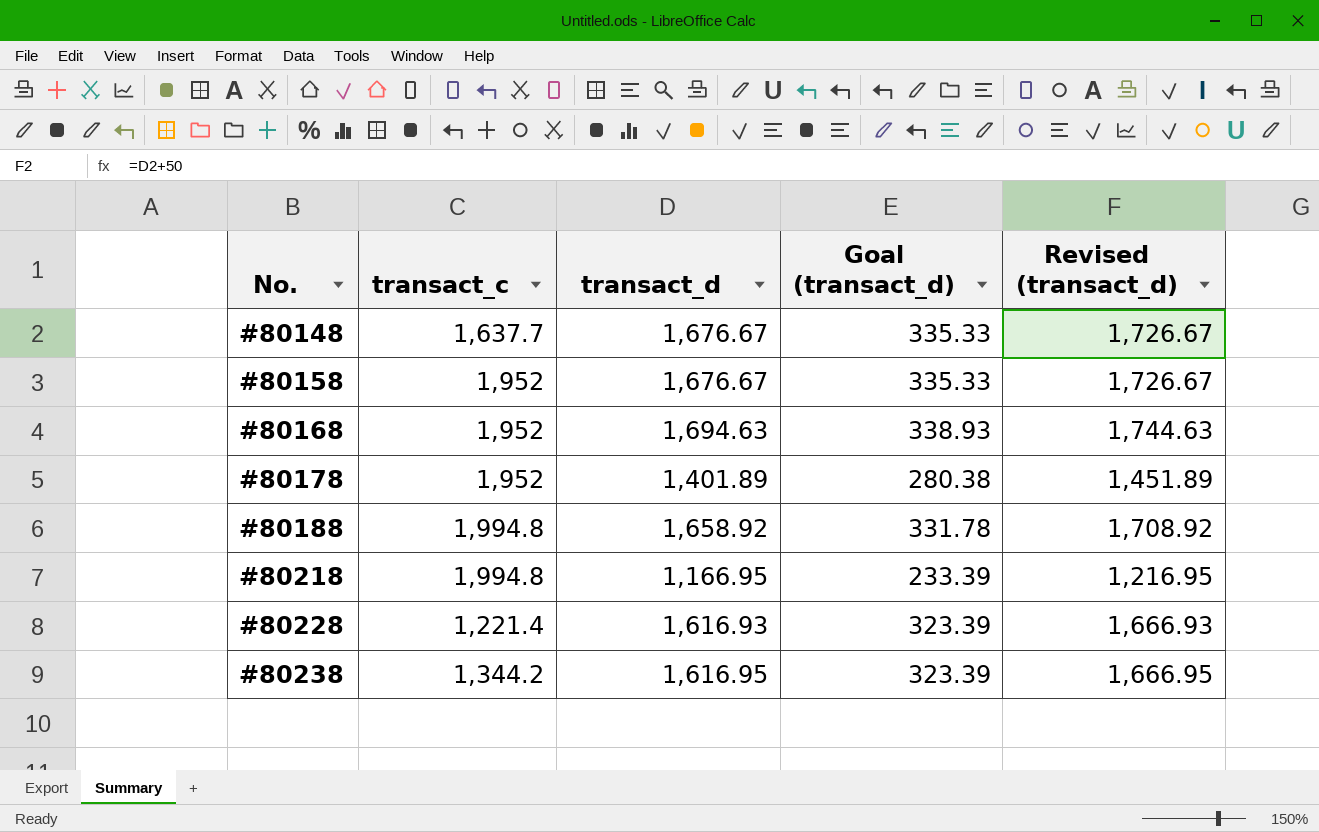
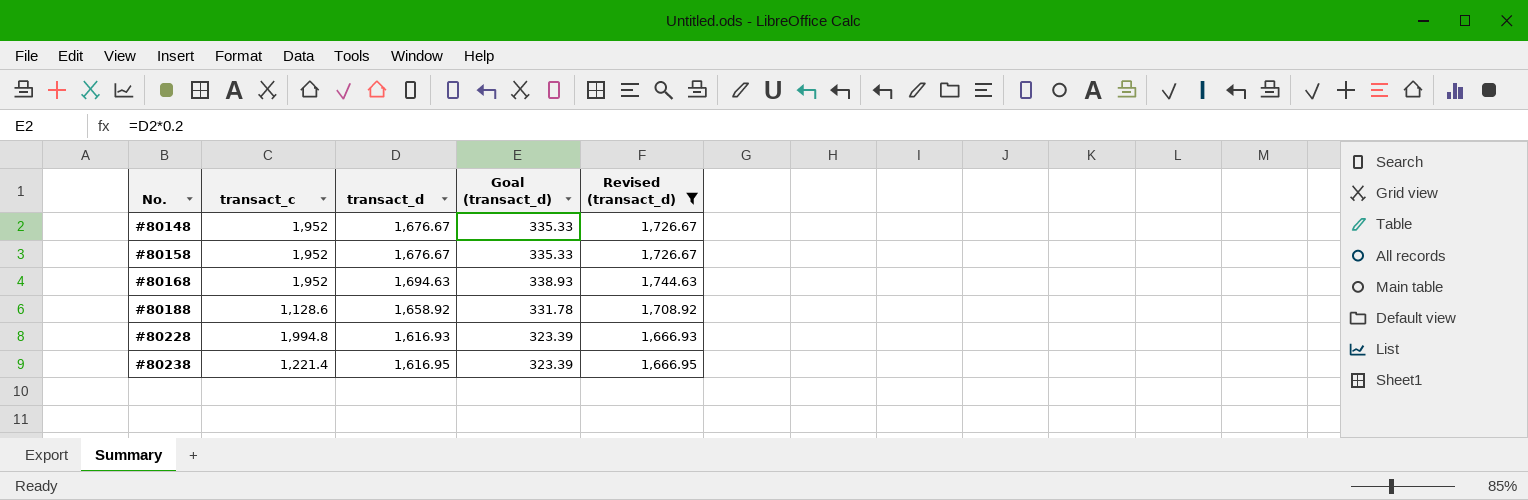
filter: none -> Revised (transact_d) >= 1,666.93
#80148 | transact_c: 1,637.7 -> 1,952
#80188 | transact_c: 1,994.8 -> 1,128.6
#80228 | transact_c: 1,221.4 -> 1,994.8
#80238 | transact_c: 1,344.2 -> 1,221.4

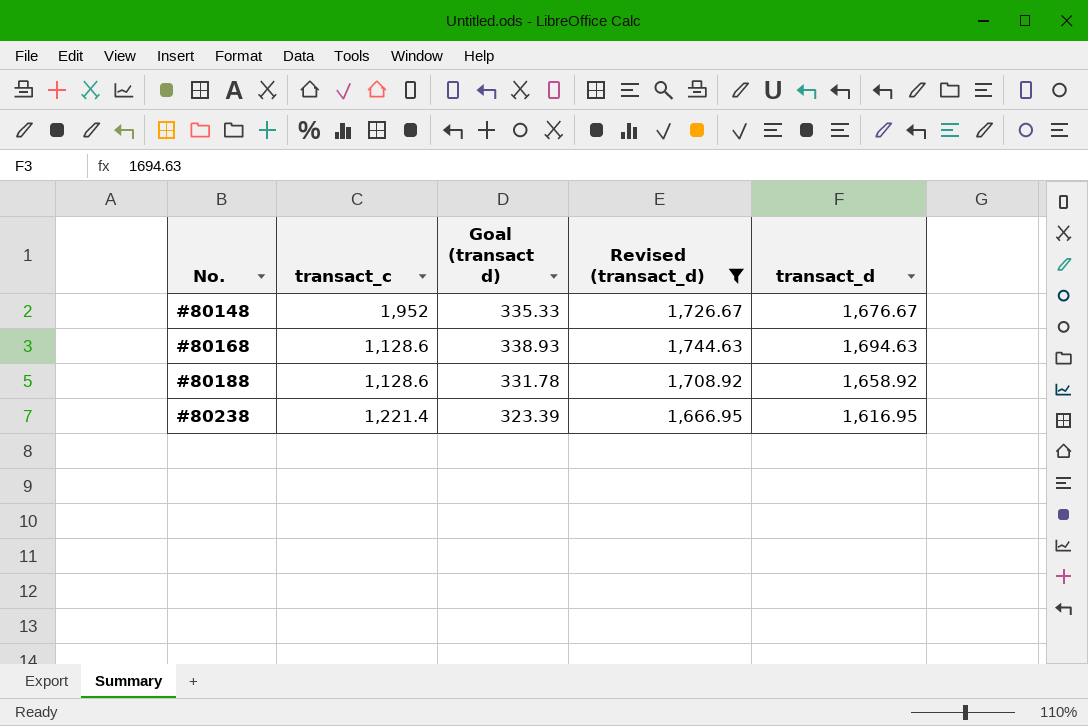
column name: Goal (transact_d) -> Goal (transact d)
column transact_d | position: 3 -> 5
row #80158: 1,952 | 1,676.67 | 335.33 | 1,726.67 -> none
row #80228: 1,994.8 | 1,616.93 | 323.39 | 1,666.93 -> none
#80168 | transact_c: 1,952 -> 1,128.6

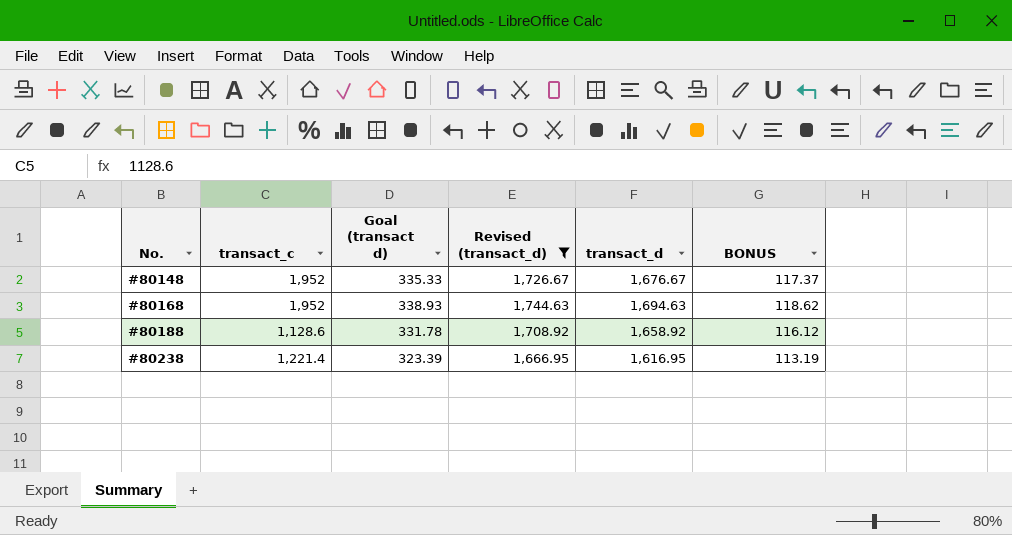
column BONUS | formula: none -> [transact_d] * 0.07
#80168 | transact_c: 1,128.6 -> 1,952

